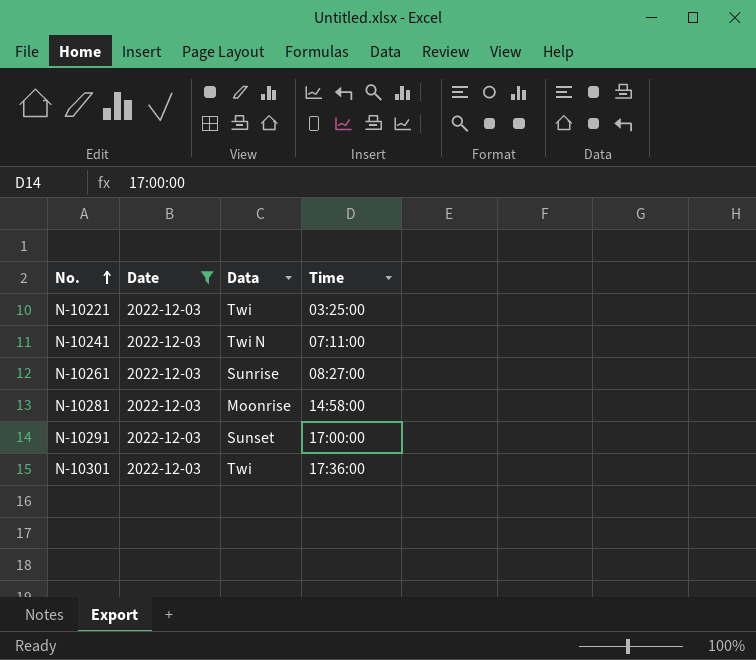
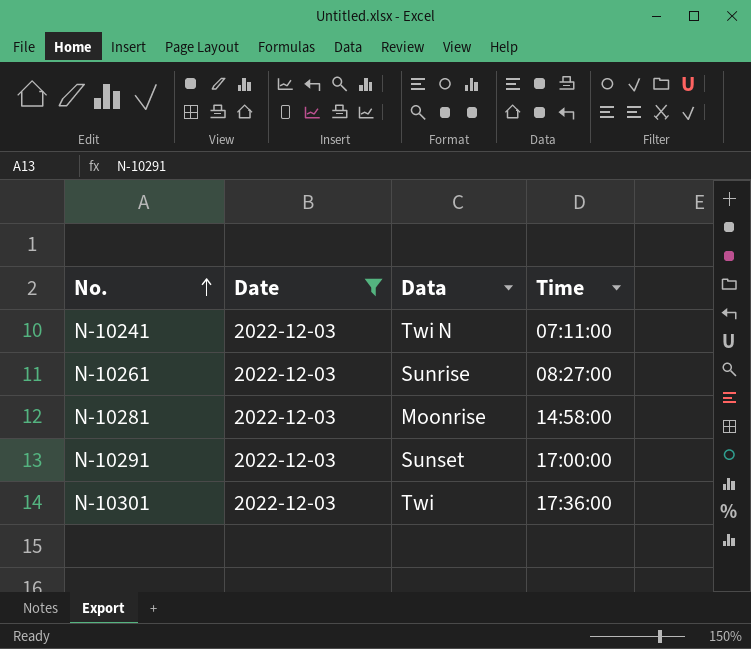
row N-10221: 2022-12-03 | Twi | 03:25:00 -> none

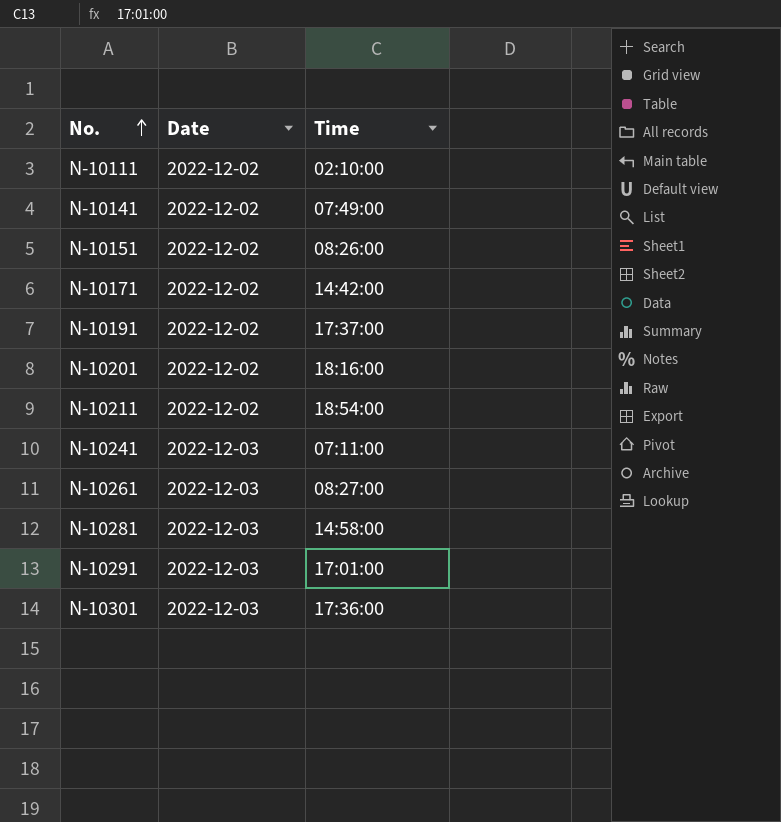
filter: Date = 2022-12-03 -> none
column Data | position: 3 -> none
N-10291 | Time: 17:00:00 -> 17:01:00

